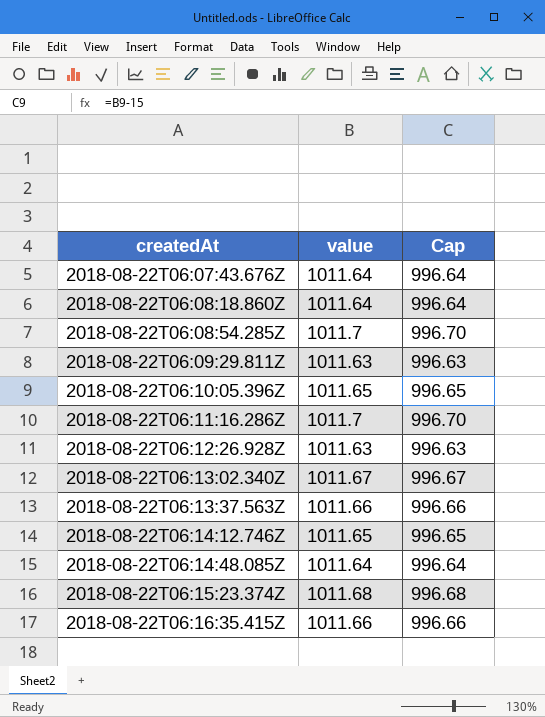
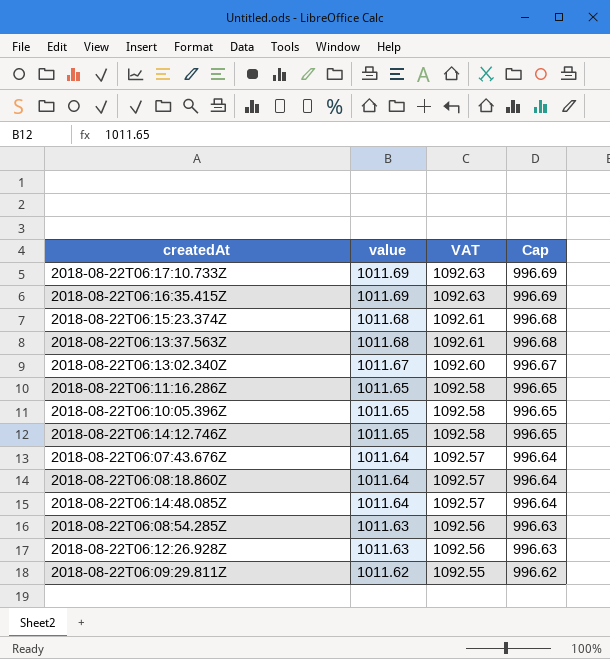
row order: createdAt ascending -> value descending
column VAT | formula: none -> [value] * 1.08
row 2018-08-22T06:17:10.733Z: none -> 1011.69 | 1092.63 | 996.69
2018-08-22T06:16:35.415Z | value: 1011.66 -> 1011.69
2018-08-22T06:16:35.415Z | Cap: 996.66 -> 996.69
2018-08-22T06:13:37.563Z | value: 1011.66 -> 1011.68
2018-08-22T06:13:37.563Z | Cap: 996.66 -> 996.68
2018-08-22T06:11:16.286Z | value: 1011.7 -> 1011.65
2018-08-22T06:11:16.286Z | Cap: 996.70 -> 996.65
2018-08-22T06:08:54.285Z | value: 1011.7 -> 1011.63
2018-08-22T06:08:54.285Z | Cap: 996.70 -> 996.63
2018-08-22T06:09:29.811Z | value: 1011.63 -> 1011.62
2018-08-22T06:09:29.811Z | Cap: 996.63 -> 996.62

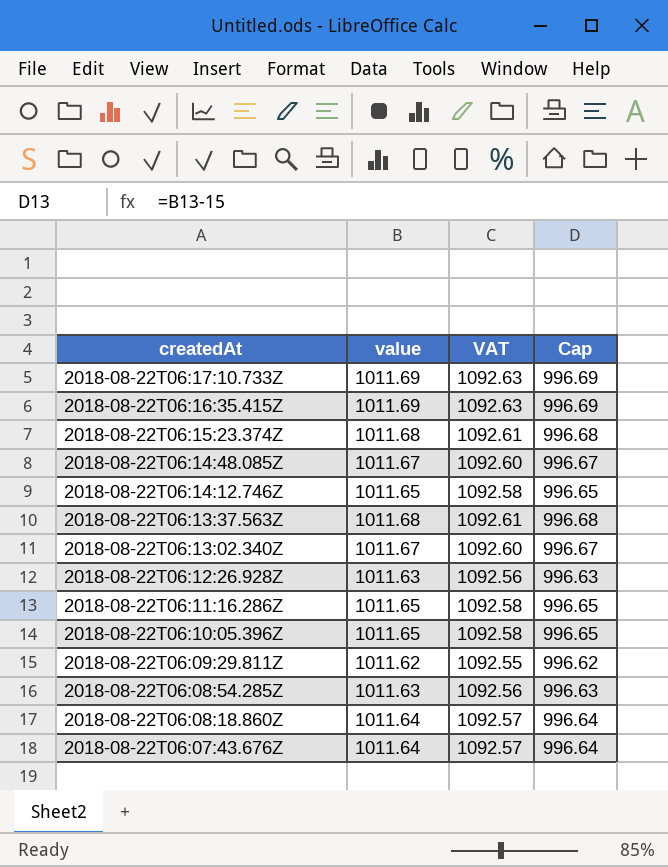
row order: value descending -> createdAt descending
2018-08-22T06:14:48.085Z | value: 1011.64 -> 1011.67
2018-08-22T06:14:48.085Z | VAT: 1092.57 -> 1092.60
2018-08-22T06:14:48.085Z | Cap: 996.64 -> 996.67

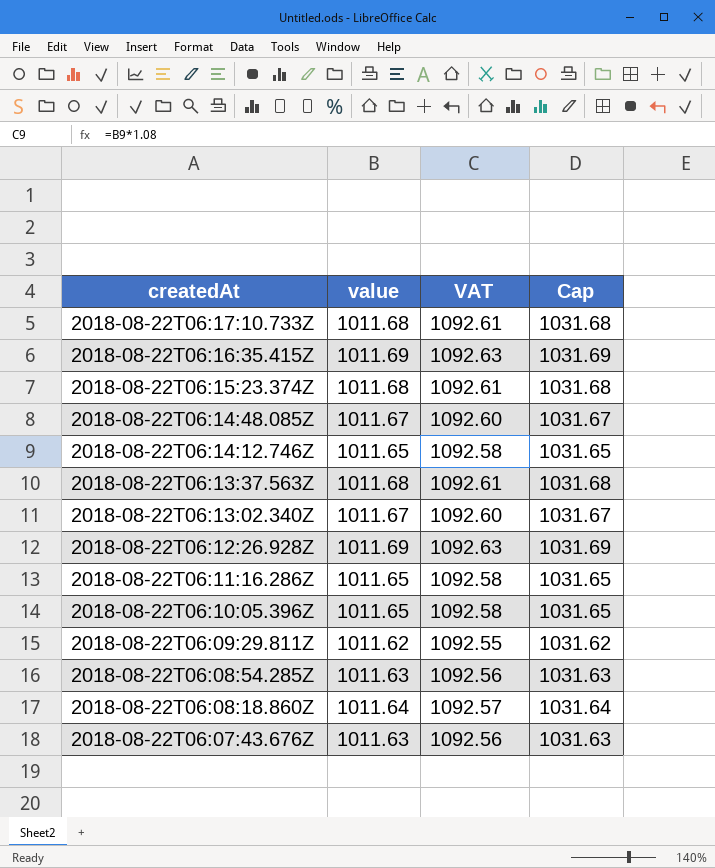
column Cap | formula: [value] - 15 -> [value] + 20
2018-08-22T06:17:10.733Z | value: 1011.69 -> 1011.68
2018-08-22T06:17:10.733Z | VAT: 1092.63 -> 1092.61
2018-08-22T06:12:26.928Z | value: 1011.63 -> 1011.69
2018-08-22T06:12:26.928Z | VAT: 1092.56 -> 1092.63
2018-08-22T06:07:43.676Z | value: 1011.64 -> 1011.63
2018-08-22T06:07:43.676Z | VAT: 1092.57 -> 1092.56

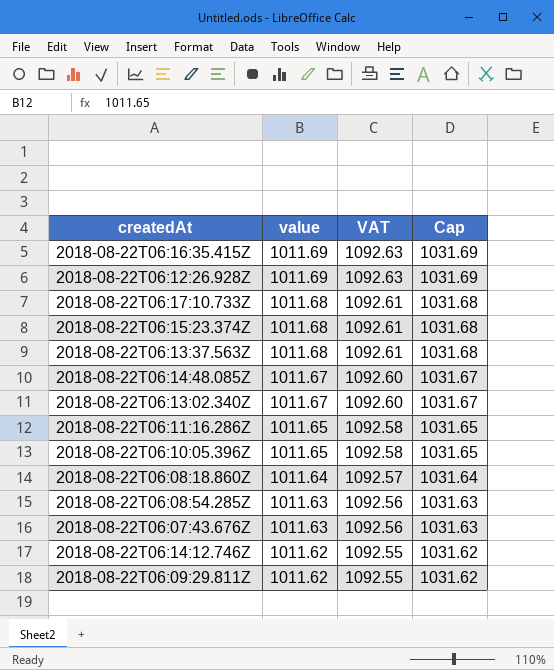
row order: createdAt descending -> value descending
2018-08-22T06:14:12.746Z | value: 1011.65 -> 1011.62
2018-08-22T06:14:12.746Z | VAT: 1092.58 -> 1092.55
2018-08-22T06:14:12.746Z | Cap: 1031.65 -> 1031.62

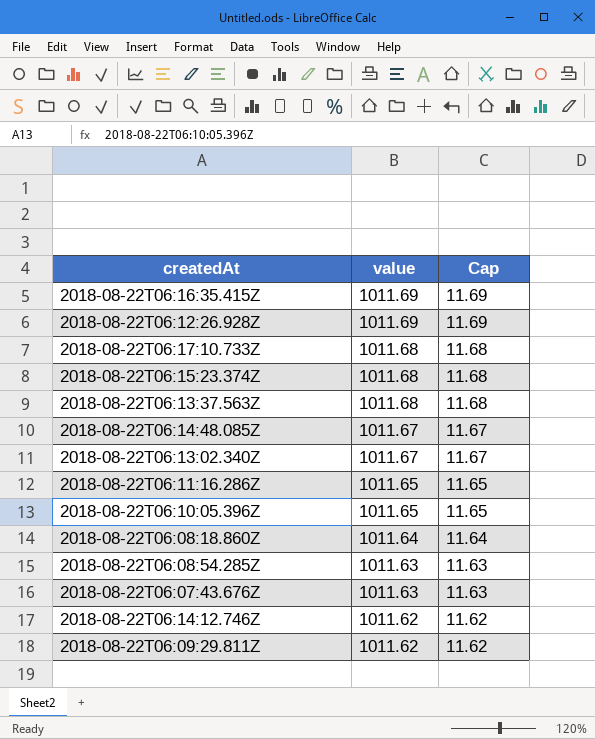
column VAT | formula: [value] * 1.08 -> none
column Cap | formula: [value] + 20 -> [value] - 1000

